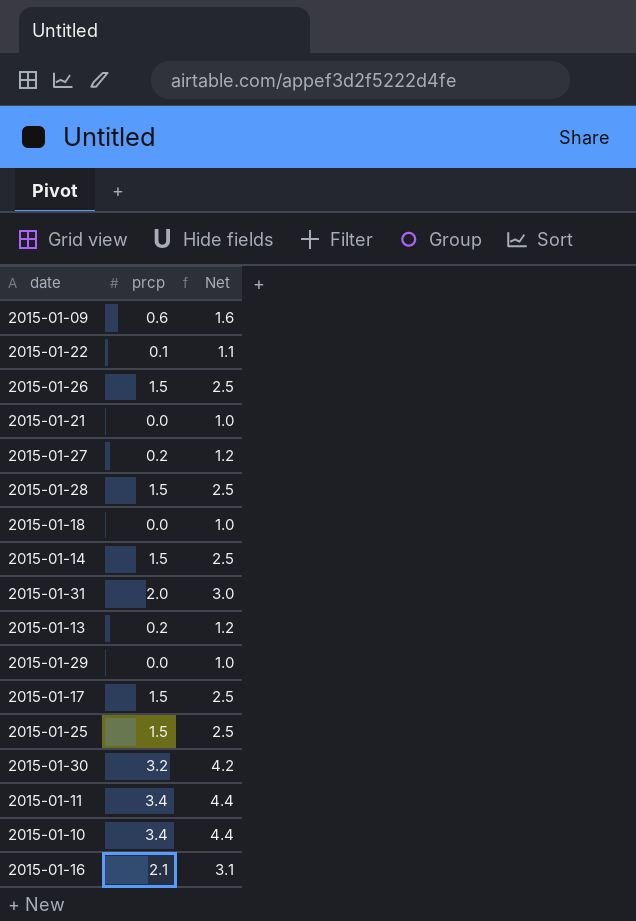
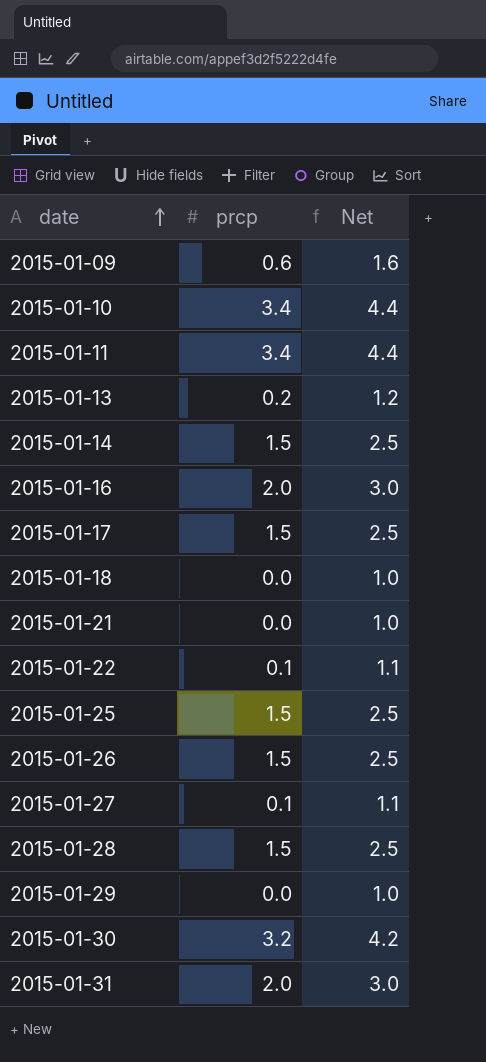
row order: none -> date ascending
2015-01-16 | prcp: 2.1 -> 2.0
2015-01-16 | Net: 3.1 -> 3.0
2015-01-27 | prcp: 0.2 -> 0.1
2015-01-27 | Net: 1.2 -> 1.1

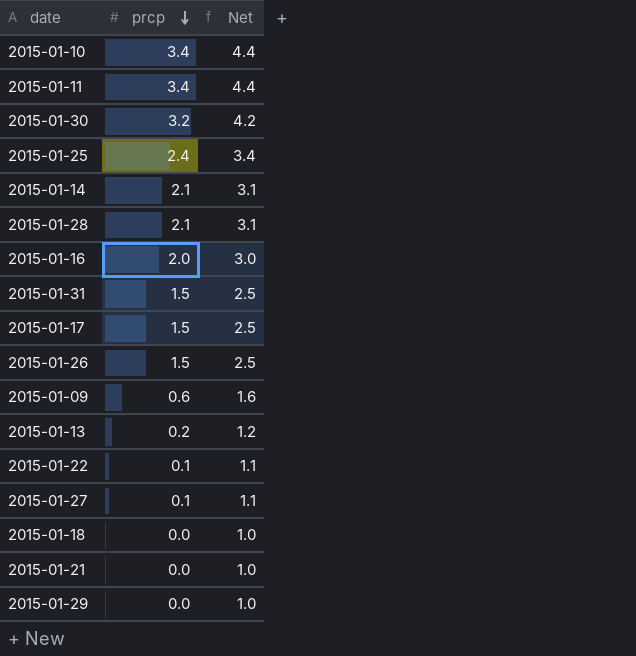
row order: date ascending -> prcp descending
2015-01-25 | prcp: 1.5 -> 2.4
2015-01-25 | Net: 2.5 -> 3.4
2015-01-14 | prcp: 1.5 -> 2.1
2015-01-14 | Net: 2.5 -> 3.1
2015-01-28 | prcp: 1.5 -> 2.1
2015-01-28 | Net: 2.5 -> 3.1
2015-01-31 | prcp: 2.0 -> 1.5
2015-01-31 | Net: 3.0 -> 2.5

